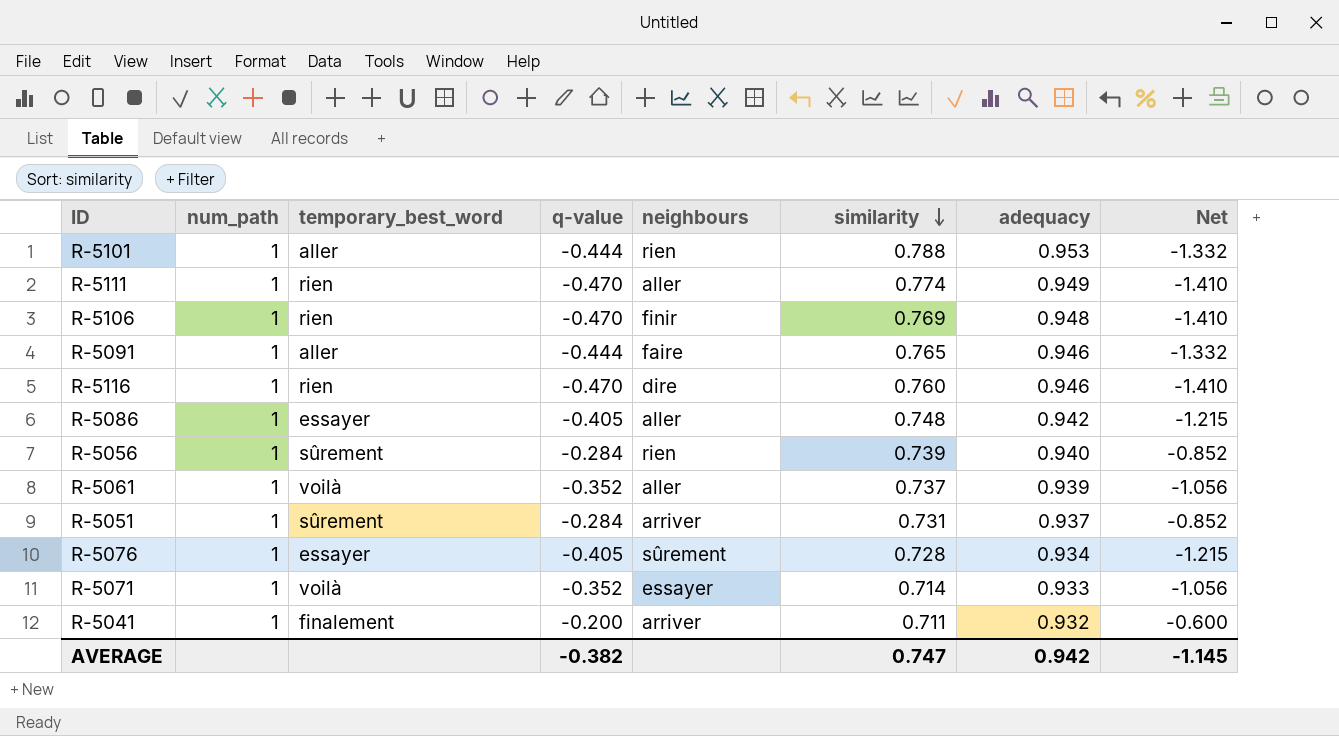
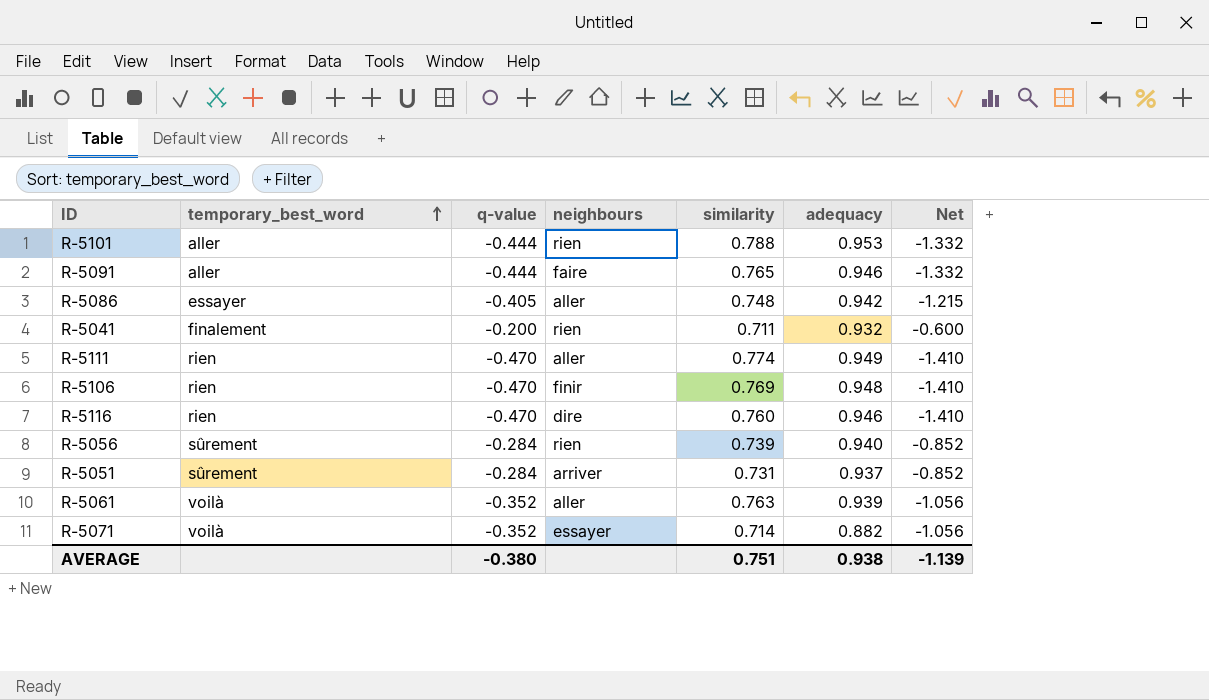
row order: similarity descending -> temporary_best_word ascending
column num_path | position: 2 -> none
row R-5076: 1 | essayer | -0.405 | sûrement | 0.728 | 0.934 | -1.215 -> none
R-5041 | neighbours: arriver -> rien
R-5061 | similarity: 0.737 -> 0.763
R-5071 | adequacy: 0.933 -> 0.882
AVERAGE | q-value: -0.382 -> -0.380
AVERAGE | similarity: 0.747 -> 0.751
AVERAGE | adequacy: 0.942 -> 0.938
AVERAGE | Net: -1.145 -> -1.139

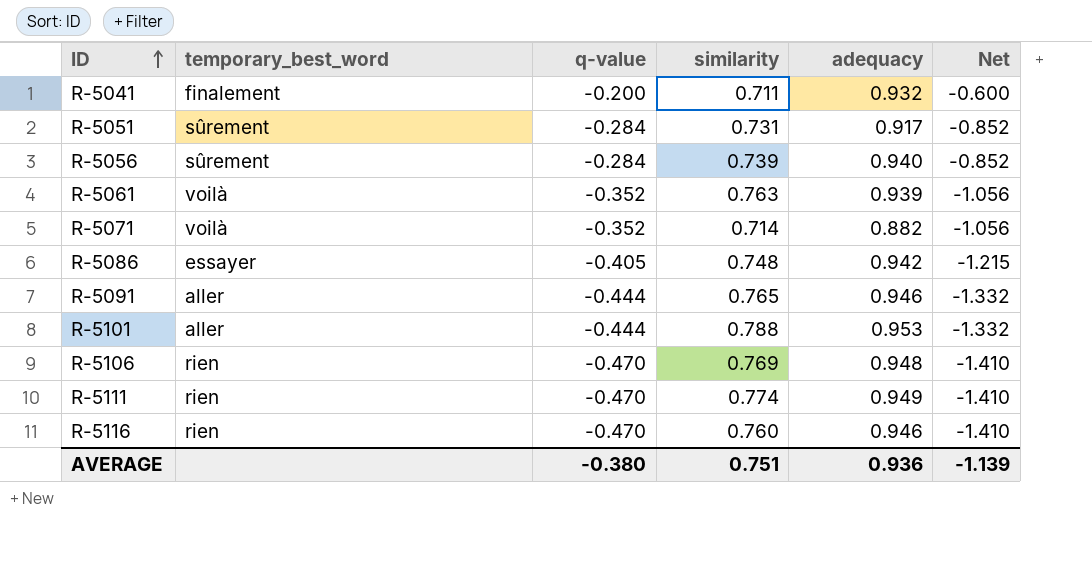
row order: temporary_best_word ascending -> ID ascending
column neighbours | position: 4 -> none
R-5051 | adequacy: 0.937 -> 0.917
AVERAGE | adequacy: 0.938 -> 0.936

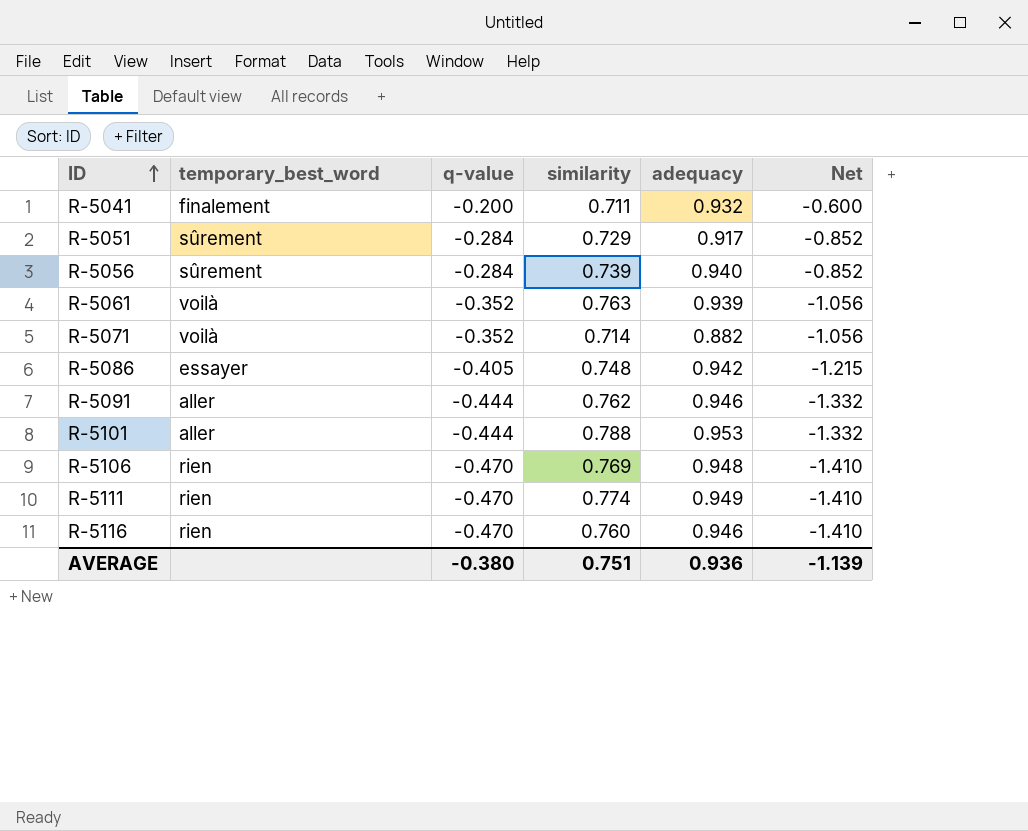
R-5051 | similarity: 0.731 -> 0.729
R-5091 | similarity: 0.765 -> 0.762

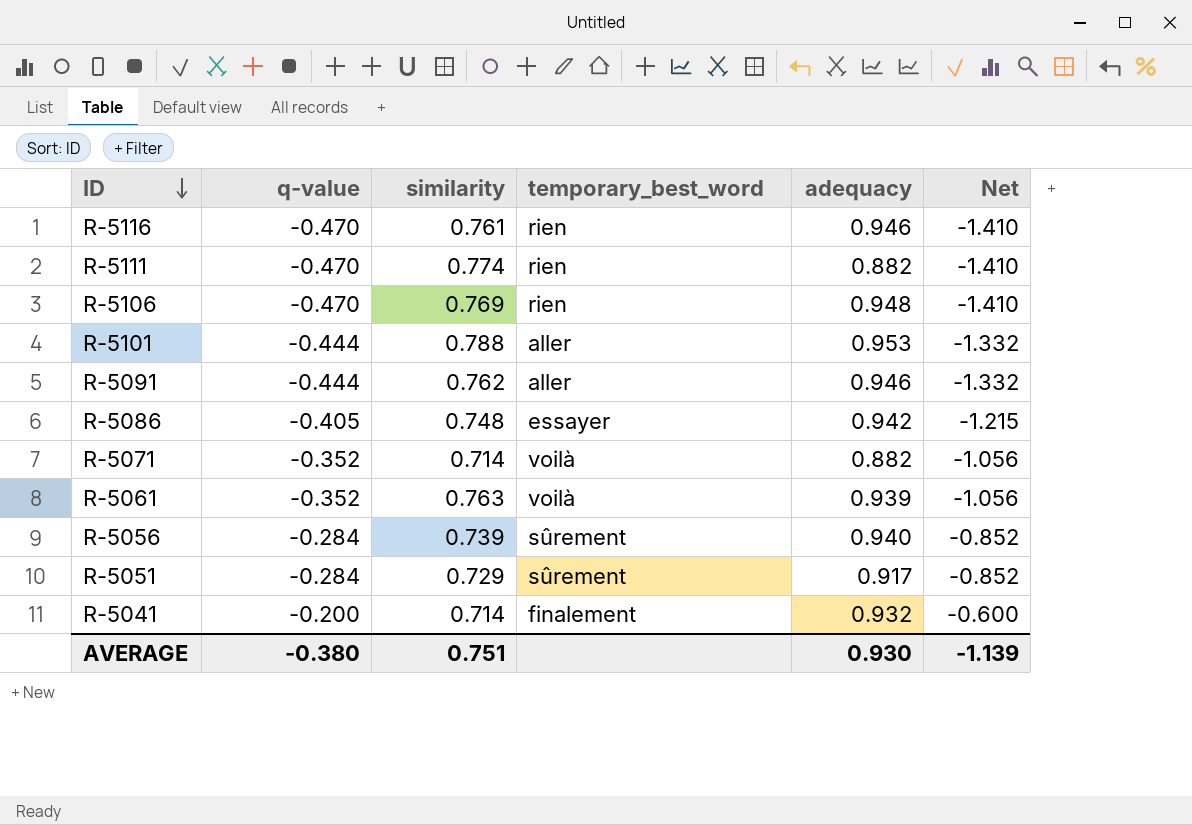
row order: ID ascending -> ID descending
column temporary_best_word | position: 2 -> 4
R-5116 | similarity: 0.760 -> 0.761
R-5111 | adequacy: 0.949 -> 0.882
R-5041 | similarity: 0.711 -> 0.714
AVERAGE | adequacy: 0.936 -> 0.930

